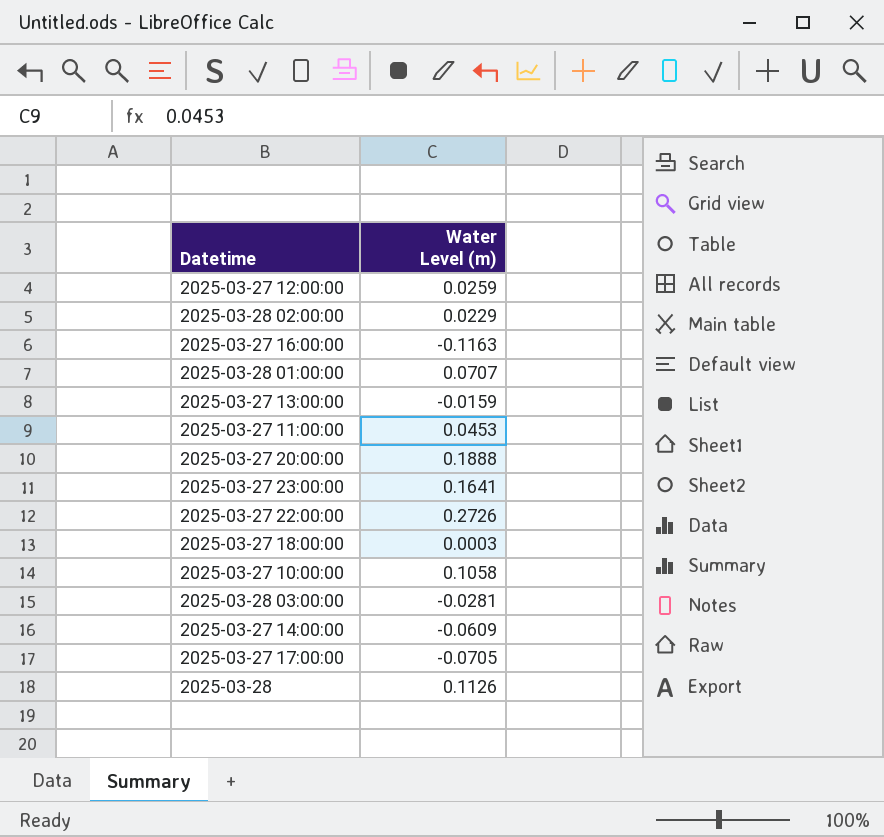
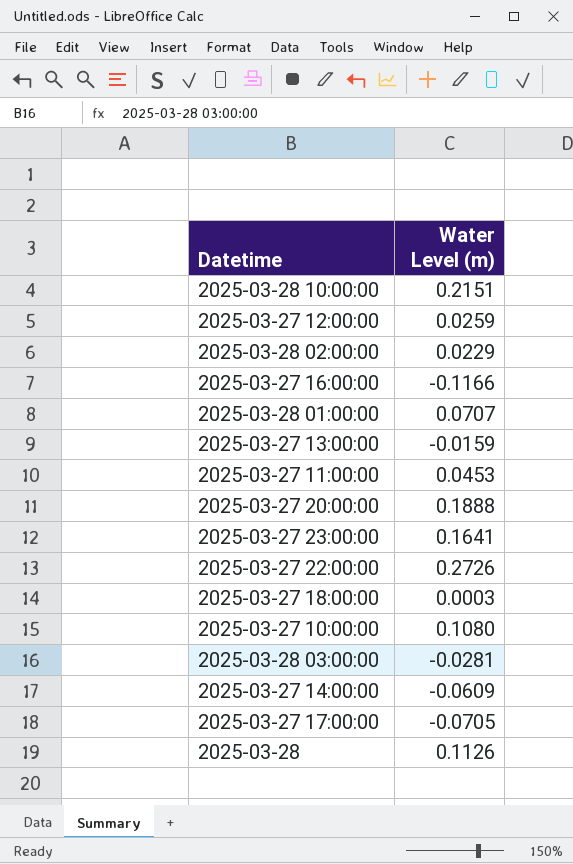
row 2025-03-28 10:00:00: none -> 0.2151
2025-03-27 16:00:00 | Water Level (m): -0.1163 -> -0.1166
2025-03-27 10:00:00 | Water Level (m): 0.1058 -> 0.1080

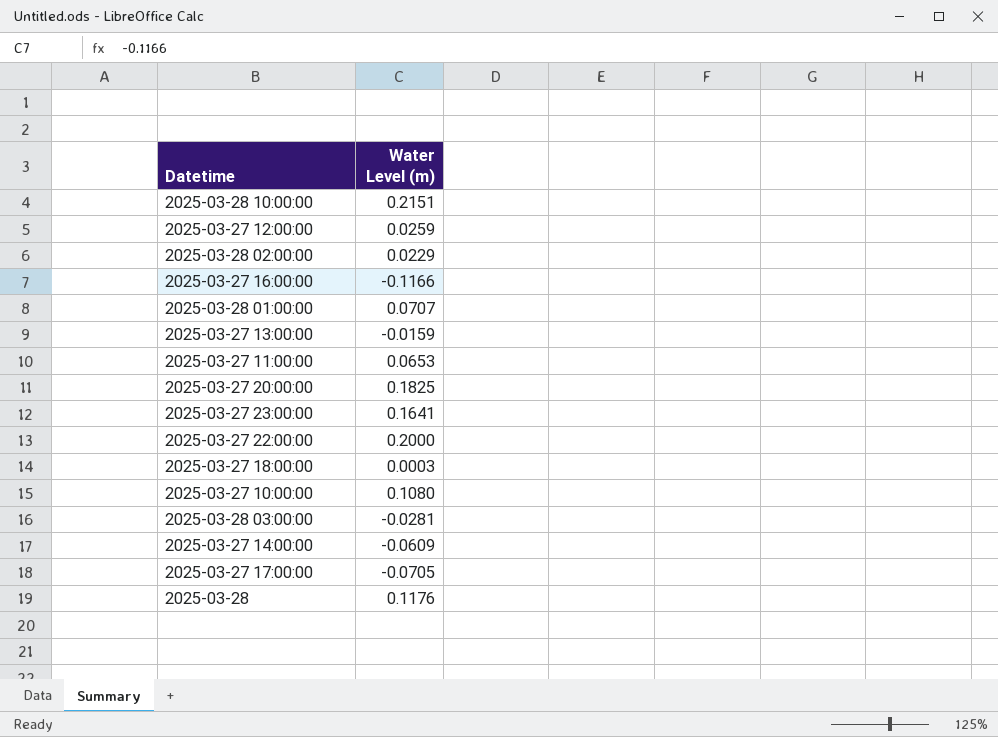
2025-03-27 11:00:00 | Water Level (m): 0.0453 -> 0.0653
2025-03-27 20:00:00 | Water Level (m): 0.1888 -> 0.1825
2025-03-27 22:00:00 | Water Level (m): 0.2726 -> 0.2000
2025-03-28 | Water Level (m): 0.1126 -> 0.1176

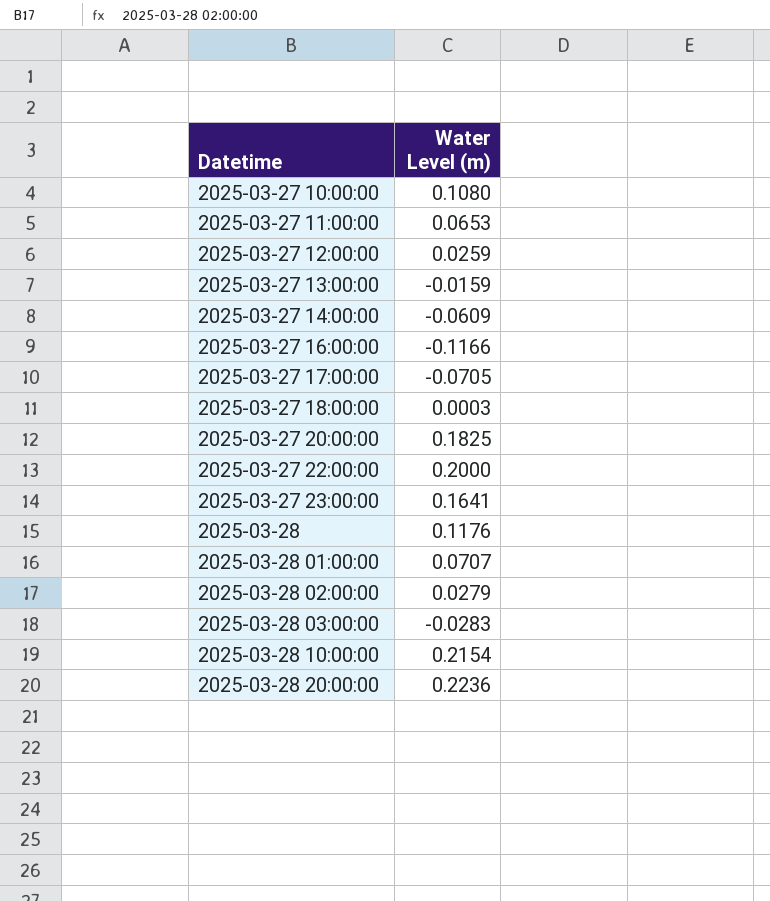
row order: none -> Datetime ascending
2025-03-28 02:00:00 | Water Level (m): 0.0229 -> 0.0279
2025-03-28 03:00:00 | Water Level (m): -0.0281 -> -0.0283
2025-03-28 10:00:00 | Water Level (m): 0.2151 -> 0.2154
row 2025-03-28 20:00:00: none -> 0.2236

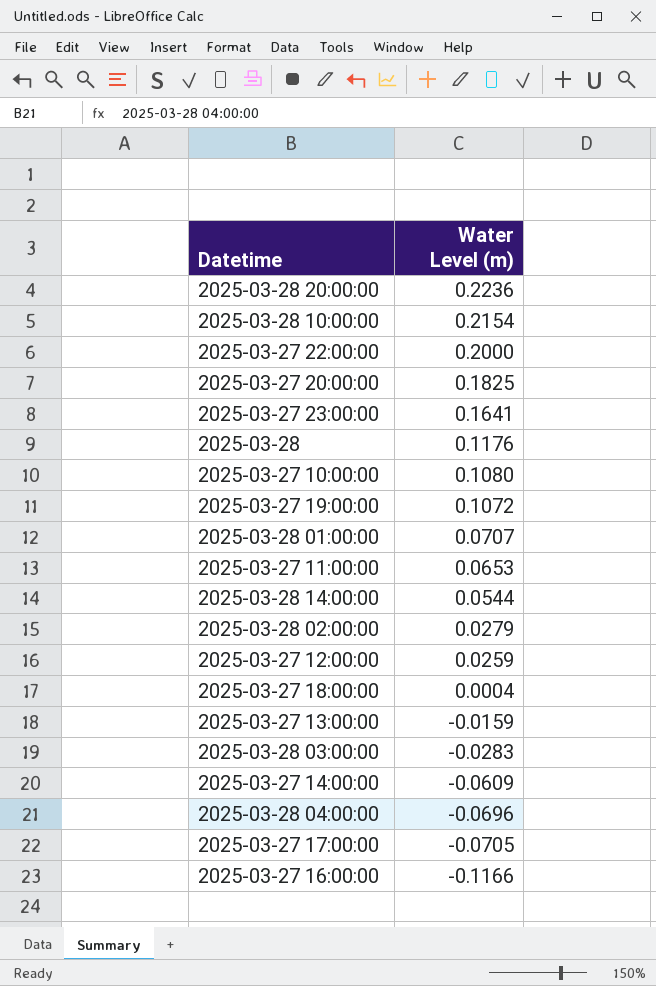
row order: Datetime ascending -> Water Level (m) descending
row 2025-03-27 19:00:00: none -> 0.1072
row 2025-03-28 14:00:00: none -> 0.0544
2025-03-27 18:00:00 | Water Level (m): 0.0003 -> 0.0004
row 2025-03-28 04:00:00: none -> -0.0696

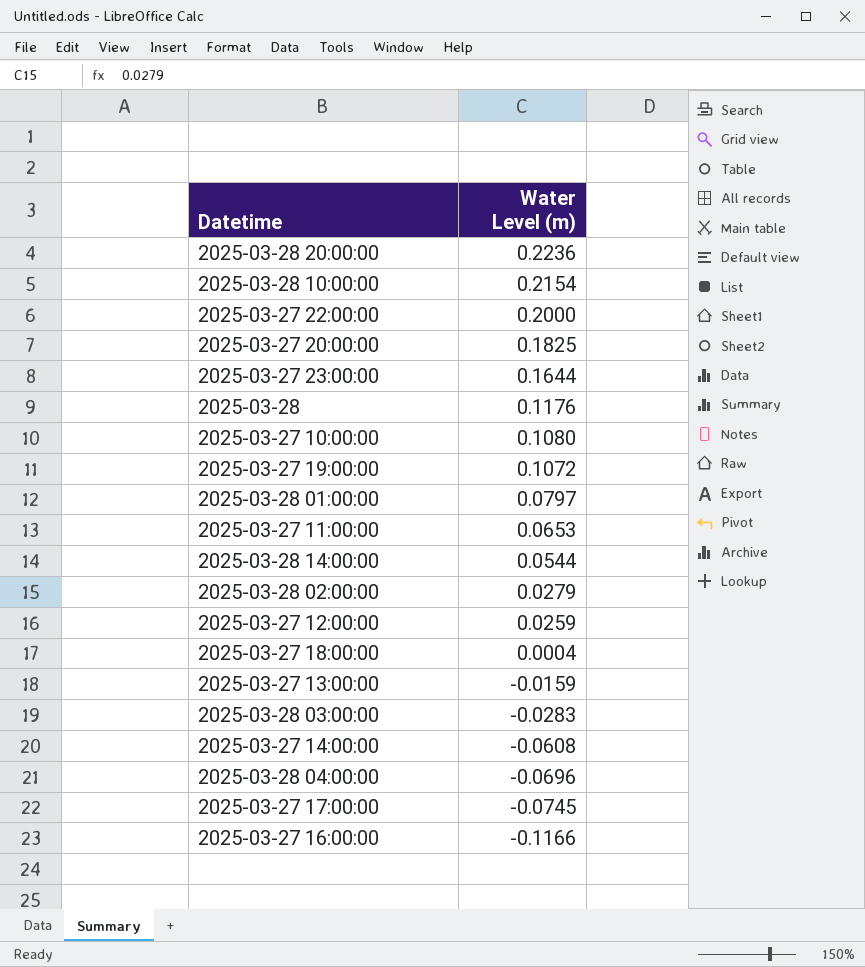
2025-03-27 23:00:00 | Water Level (m): 0.1641 -> 0.1644
2025-03-28 01:00:00 | Water Level (m): 0.0707 -> 0.0797
2025-03-27 14:00:00 | Water Level (m): -0.0609 -> -0.0608
2025-03-27 17:00:00 | Water Level (m): -0.0705 -> -0.0745

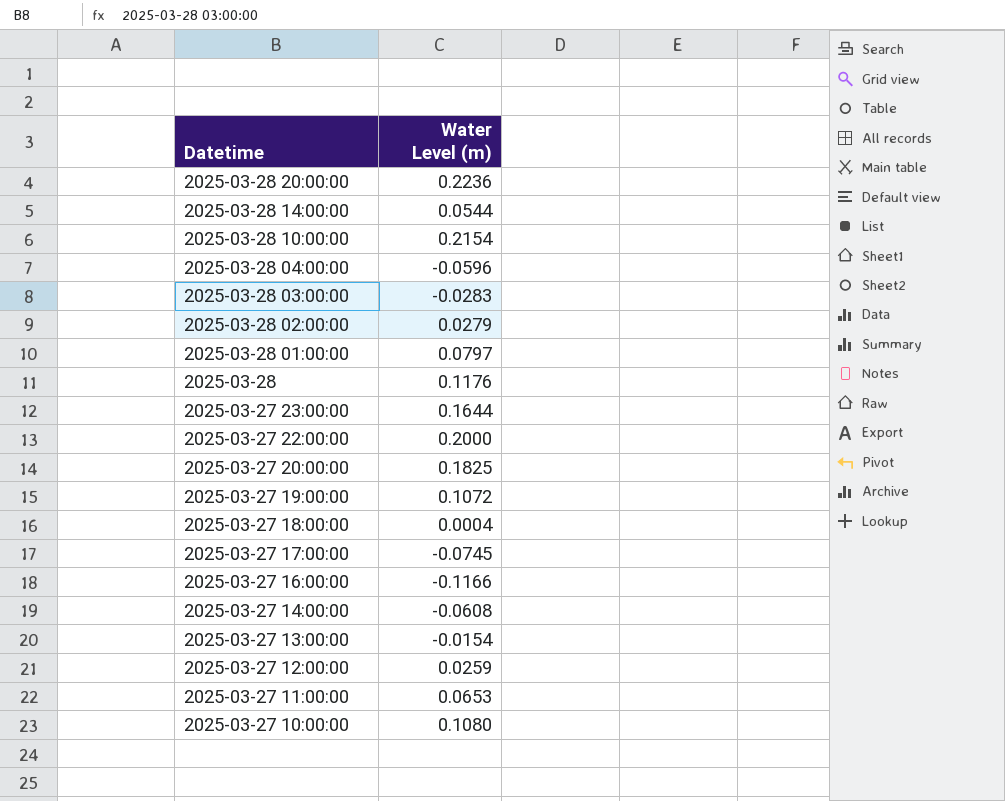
row order: Water Level (m) descending -> Datetime descending
2025-03-28 04:00:00 | Water Level (m): -0.0696 -> -0.0596
2025-03-27 13:00:00 | Water Level (m): -0.0159 -> -0.0154

